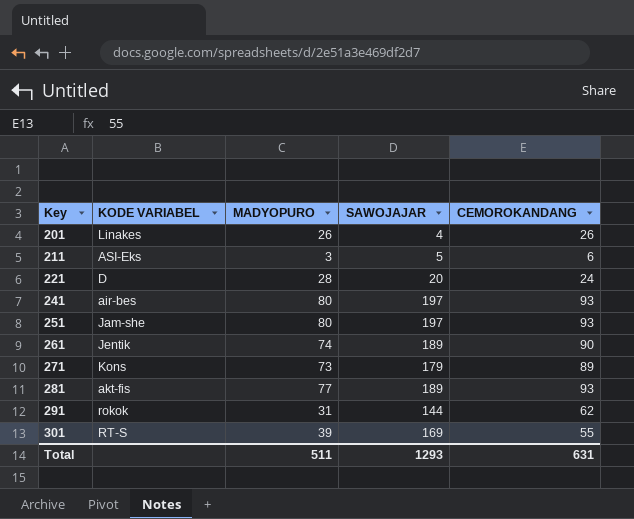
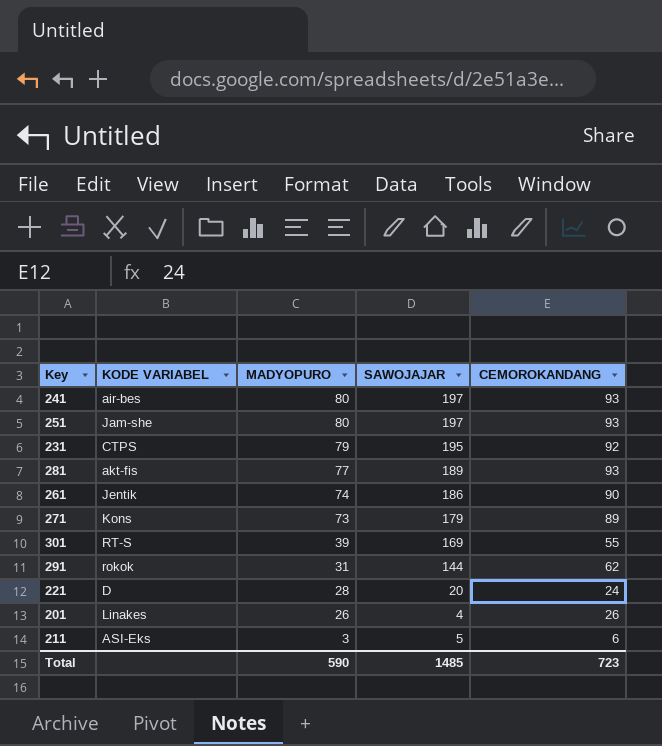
row order: Key ascending -> MADYOPURO descending
row 231: none -> CTPS | 79 | 195 | 92
261 | SAWOJAJAR: 189 -> 186
Total | MADYOPURO: 511 -> 590
Total | SAWOJAJAR: 1293 -> 1485
Total | CEMOROKANDANG: 631 -> 723

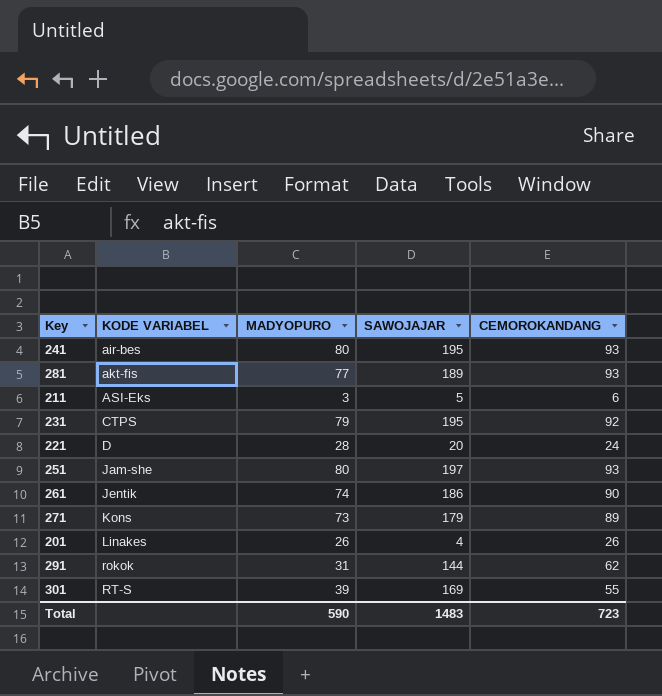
row order: MADYOPURO descending -> KODE VARIABEL ascending
241 | SAWOJAJAR: 197 -> 195
Total | SAWOJAJAR: 1485 -> 1483

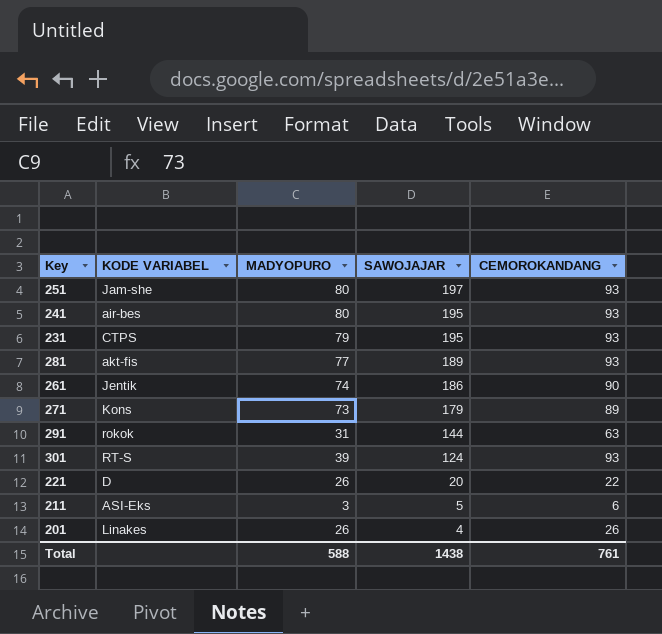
row order: KODE VARIABEL ascending -> SAWOJAJAR descending
231 | CEMOROKANDANG: 92 -> 93
291 | CEMOROKANDANG: 62 -> 63
301 | SAWOJAJAR: 169 -> 124
301 | CEMOROKANDANG: 55 -> 93
221 | MADYOPURO: 28 -> 26
221 | CEMOROKANDANG: 24 -> 22
Total | MADYOPURO: 590 -> 588
Total | SAWOJAJAR: 1483 -> 1438
Total | CEMOROKANDANG: 723 -> 761

